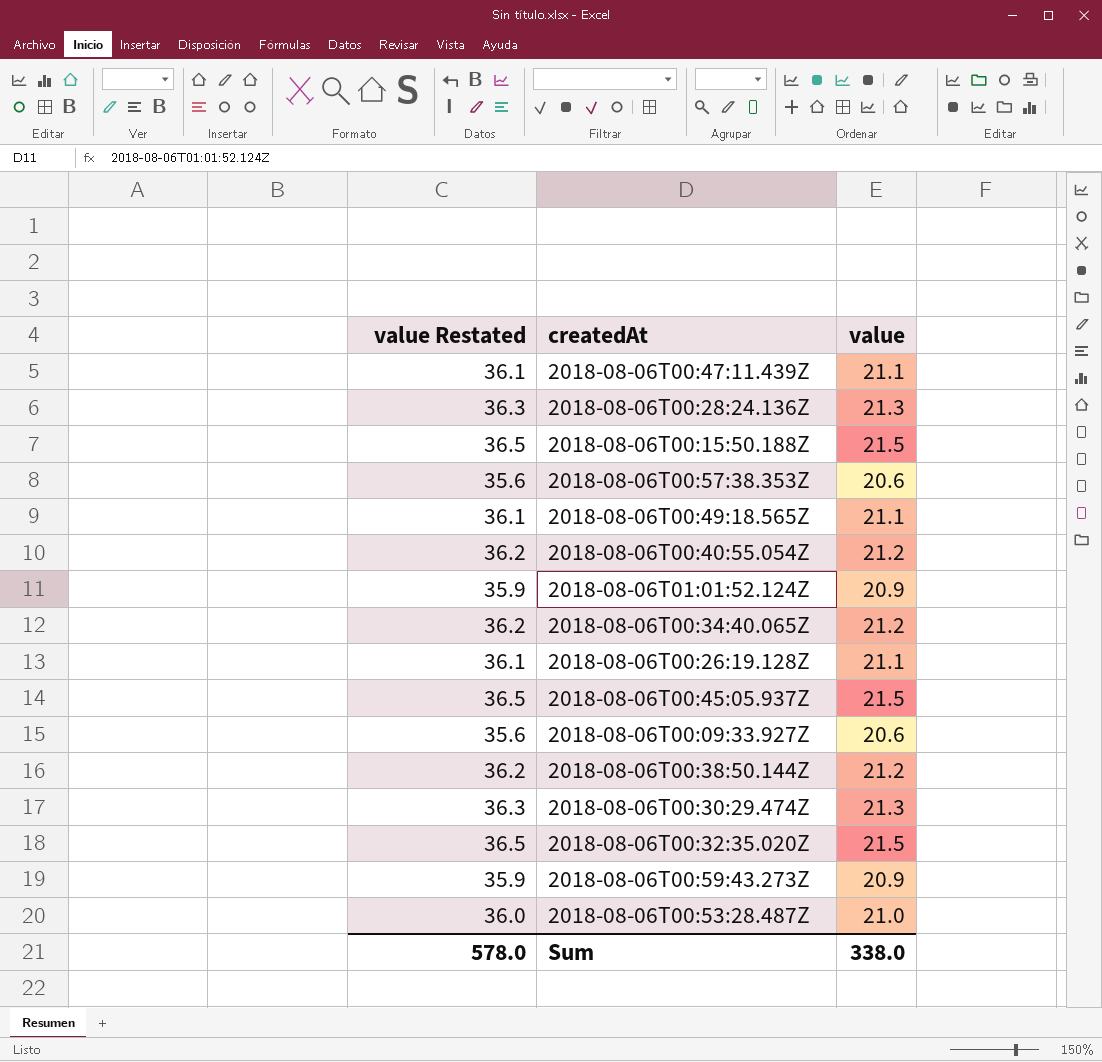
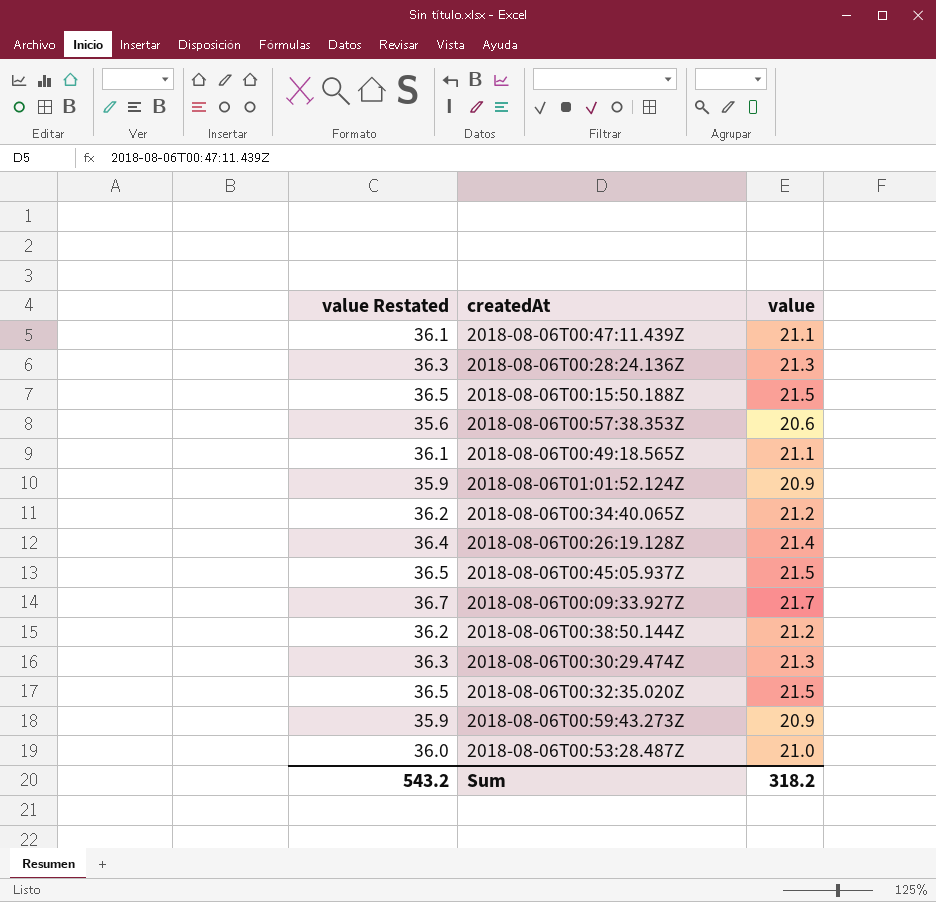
row 2018-08-06T00:40:55.054Z: 36.2 | 21.2 -> none
2018-08-06T00:26:19.128Z | value Restated: 36.1 -> 36.4
2018-08-06T00:26:19.128Z | value: 21.1 -> 21.4
2018-08-06T00:09:33.927Z | value Restated: 35.6 -> 36.7
2018-08-06T00:09:33.927Z | value: 20.6 -> 21.7
Sum | value Restated: 578.0 -> 543.2
Sum | value: 338.0 -> 318.2

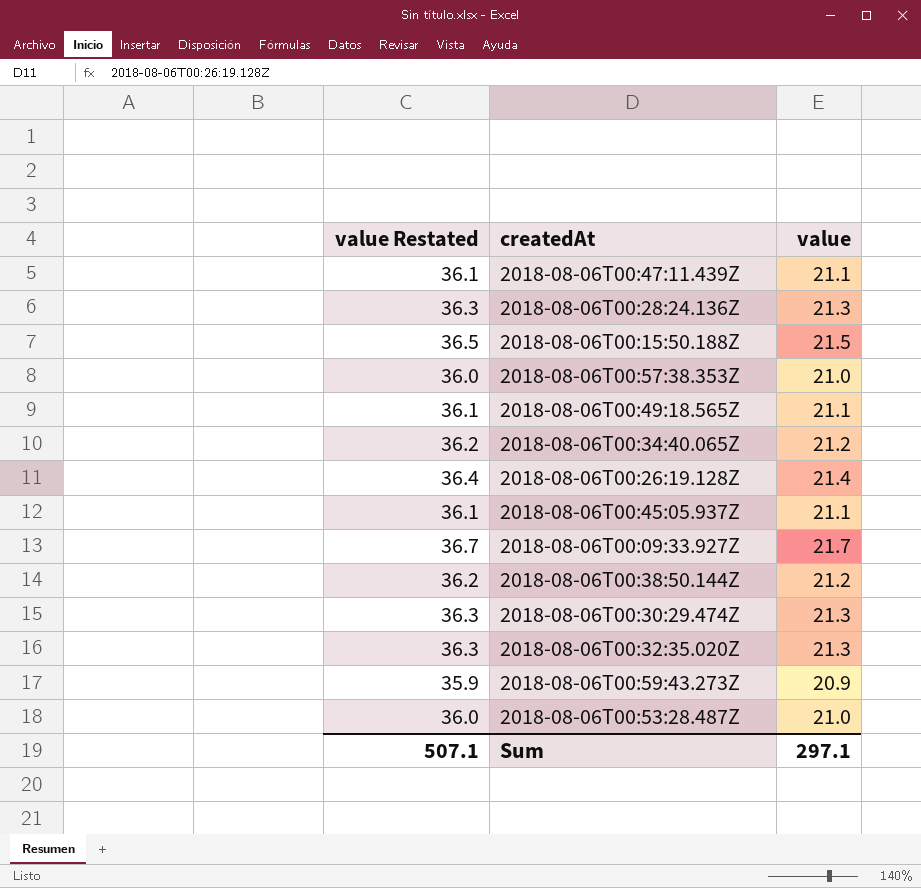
row 2018-08-06T01:01:52.124Z: 35.9 | 20.9 -> none
2018-08-06T00:57:38.353Z | value Restated: 35.6 -> 36.0
2018-08-06T00:57:38.353Z | value: 20.6 -> 21.0
2018-08-06T00:45:05.937Z | value Restated: 36.5 -> 36.1
2018-08-06T00:45:05.937Z | value: 21.5 -> 21.1
2018-08-06T00:32:35.020Z | value Restated: 36.5 -> 36.3
2018-08-06T00:32:35.020Z | value: 21.5 -> 21.3
Sum | value Restated: 543.2 -> 507.1
Sum | value: 318.2 -> 297.1

